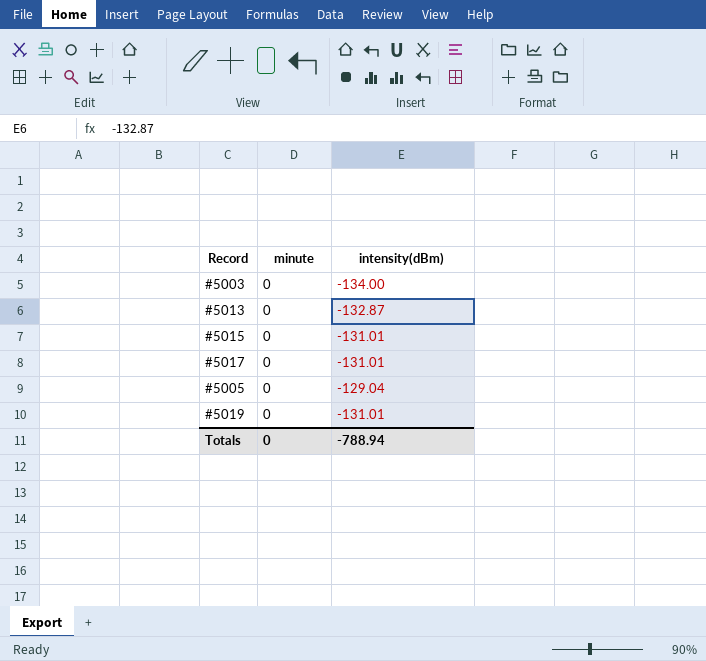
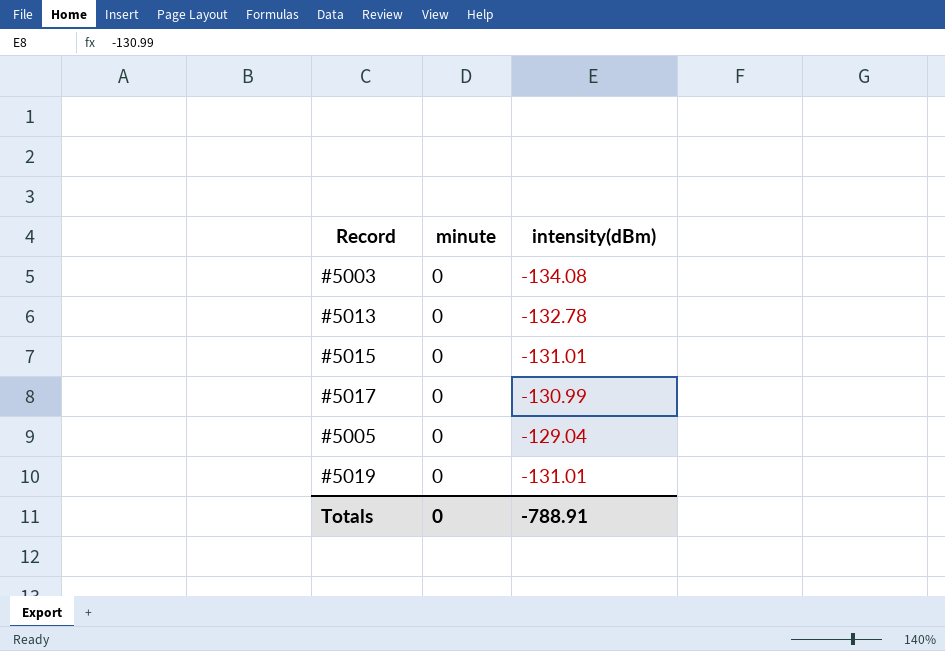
#5003 | intensity(dBm): -134.00 -> -134.08
#5013 | intensity(dBm): -132.87 -> -132.78
#5017 | intensity(dBm): -131.01 -> -130.99
Totals | intensity(dBm): -788.94 -> -788.91

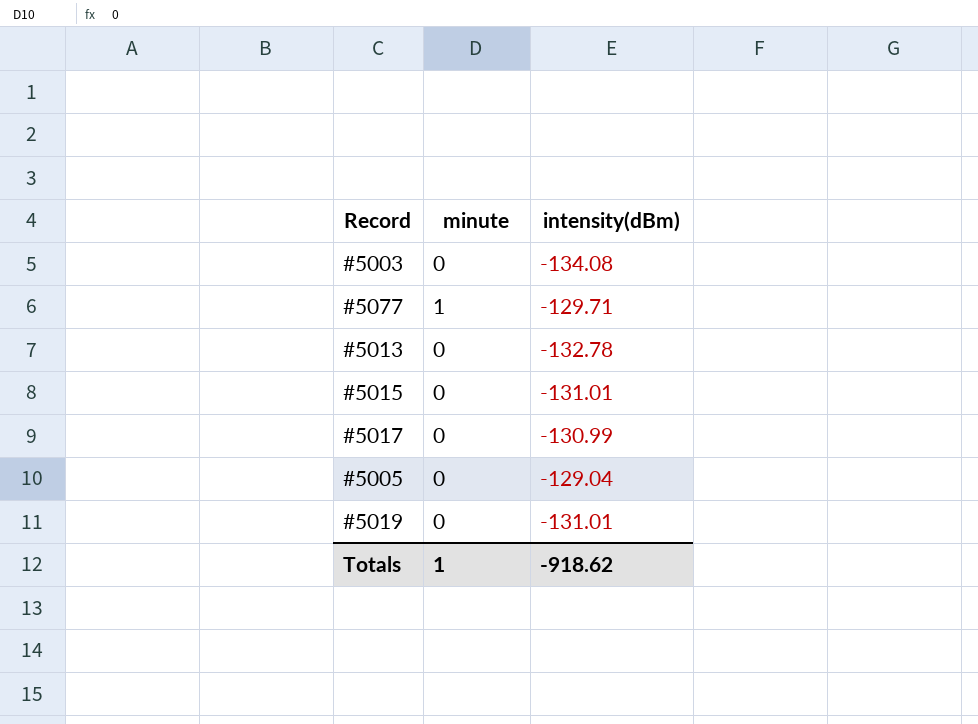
row #5077: none -> 1 | -129.71
Totals | minute: 0 -> 1
Totals | intensity(dBm): -788.91 -> -918.62

